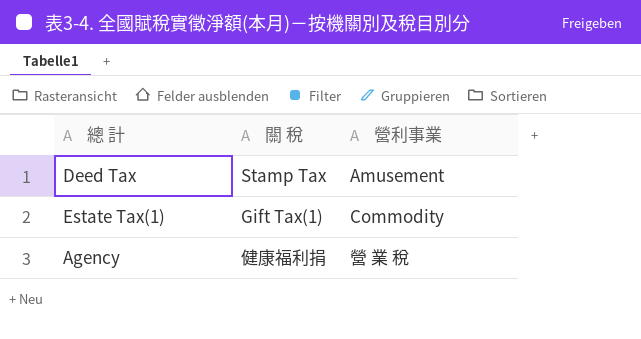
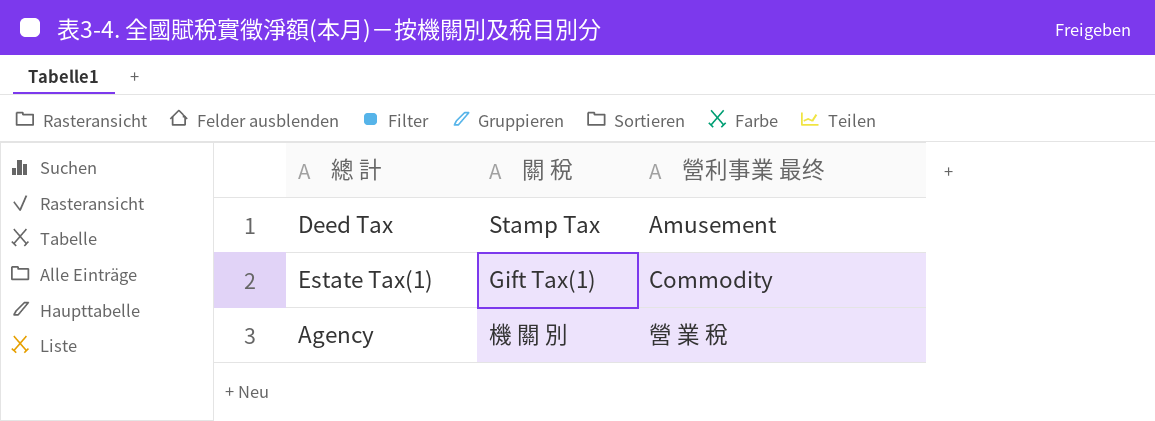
column name: 營利事業 -> 營利事業 最终
Agency | 關 稅: 健康福利捐 -> 機 關 別

